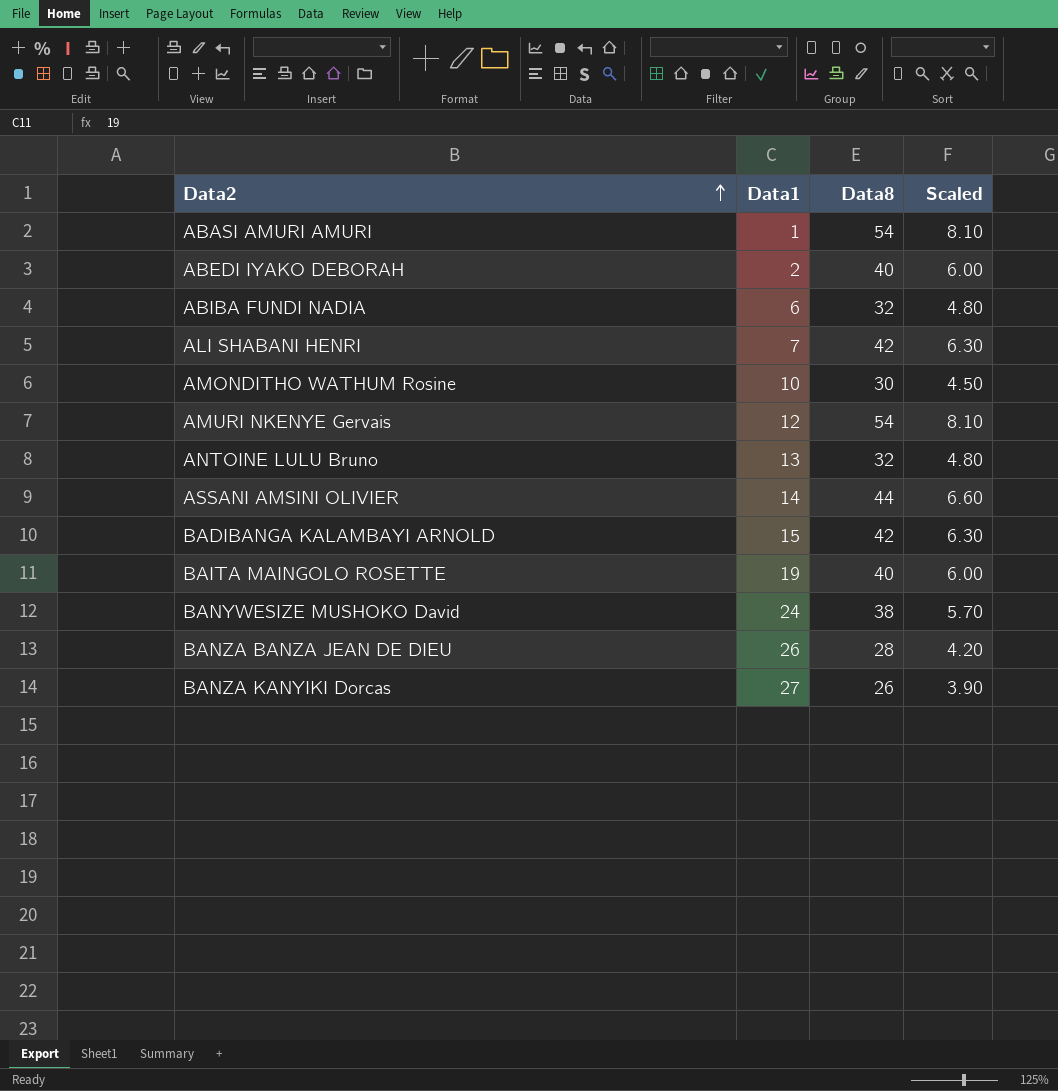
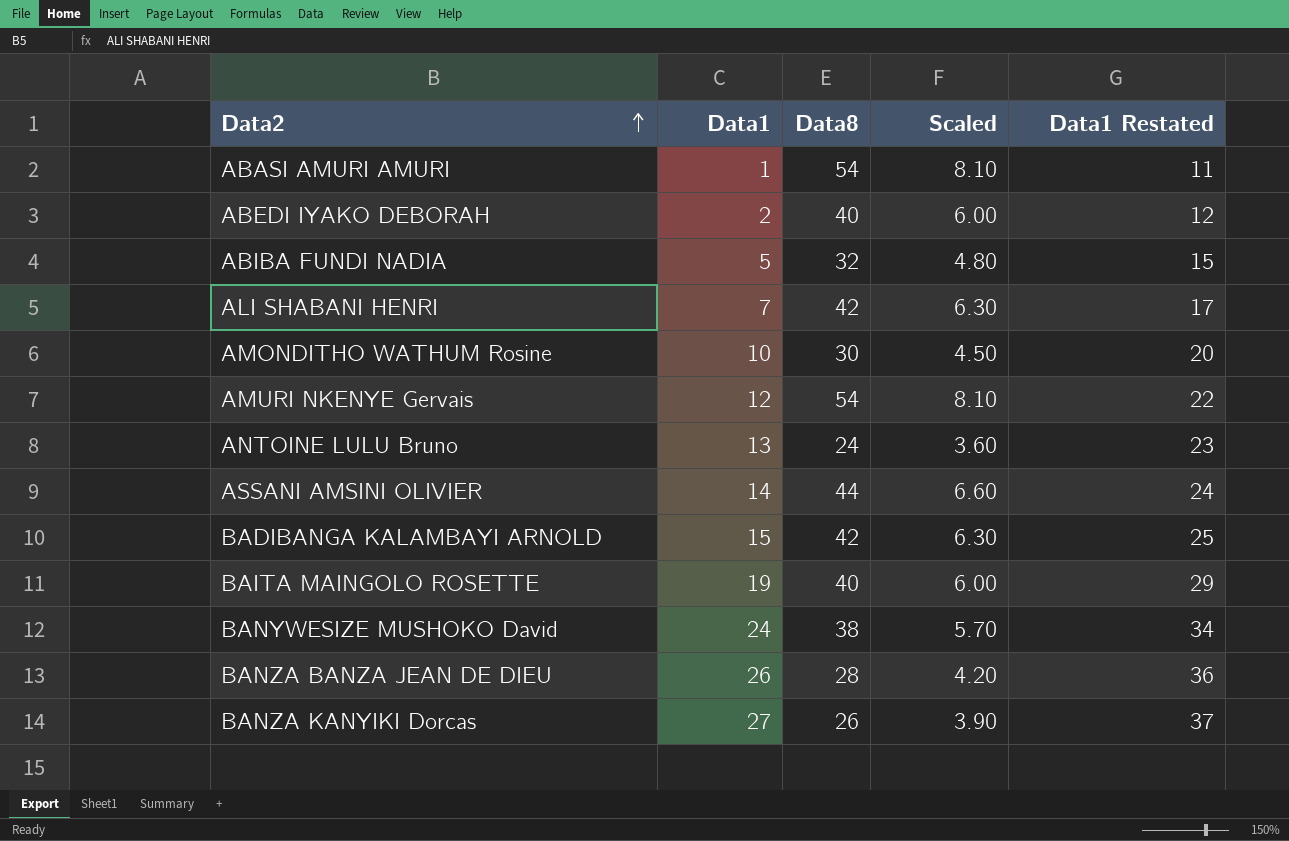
column Data1 Restated | formula: none -> [Data1] + 10
ABIBA FUNDI NADIA | Data1: 6 -> 5
ANTOINE LULU Bruno | Data8: 32 -> 24
ANTOINE LULU Bruno | Scaled: 4.80 -> 3.60

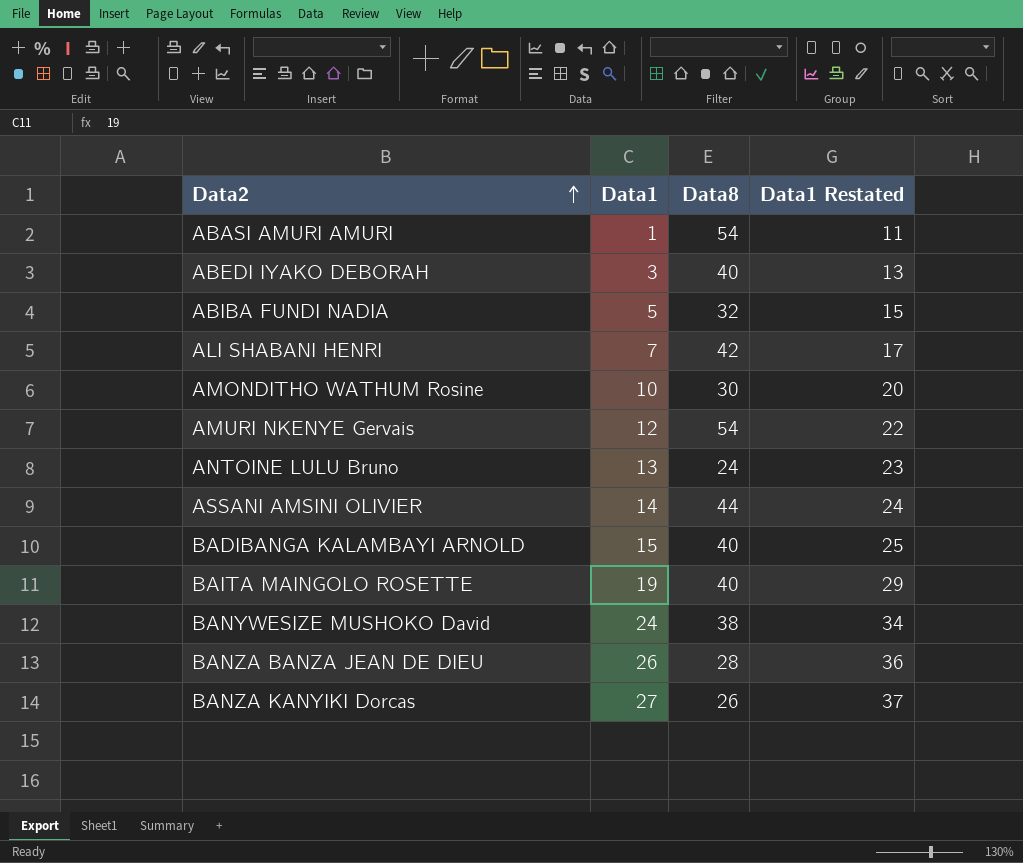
column Scaled | formula: [Data8] * 0.15 -> none
ABEDI IYAKO DEBORAH | Data1: 2 -> 3
ABEDI IYAKO DEBORAH | Data1 Restated: 12 -> 13
BADIBANGA KALAMBAYI ARNOLD | Data8: 42 -> 40

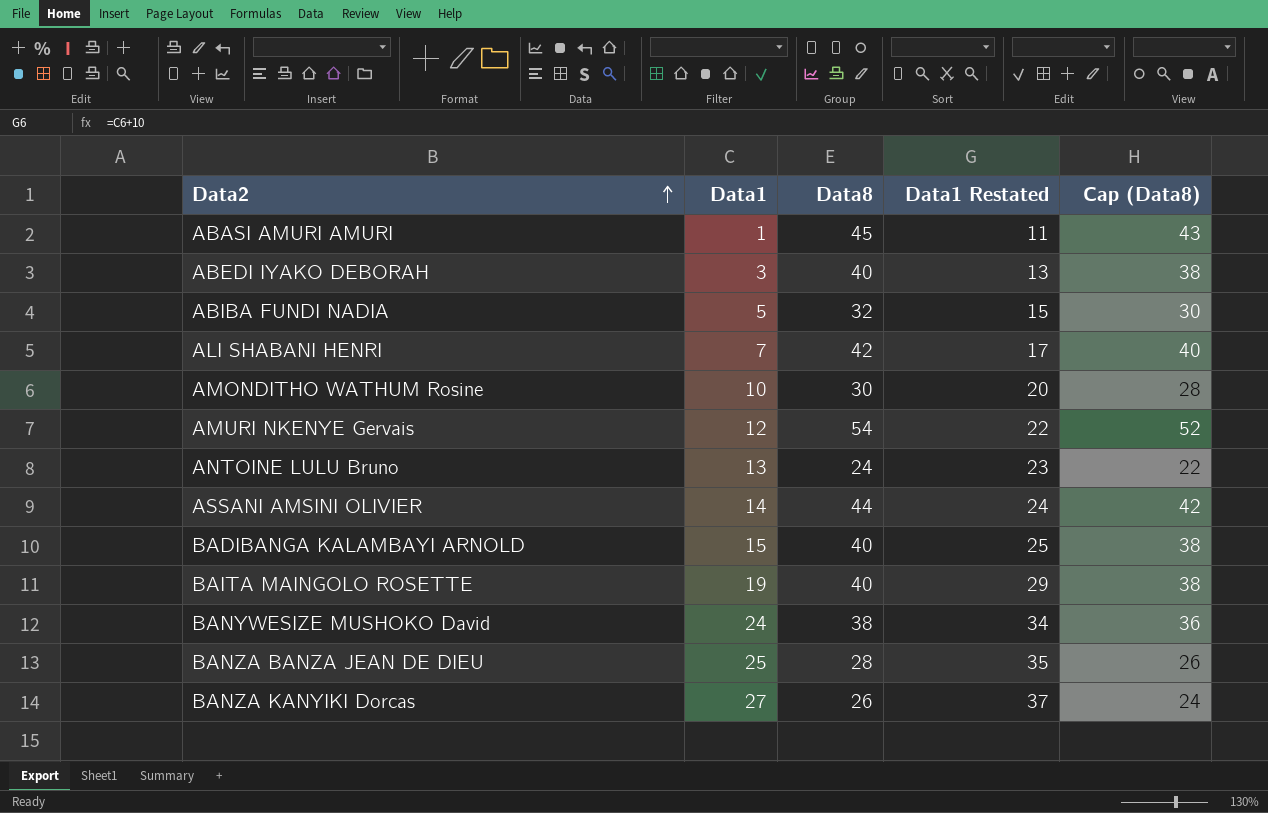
column Cap (Data8) | formula: none -> [Data8] - 2
ABASI AMURI AMURI | Data8: 54 -> 45
BANZA BANZA JEAN DE DIEU | Data1: 26 -> 25
BANZA BANZA JEAN DE DIEU | Data1 Restated: 36 -> 35

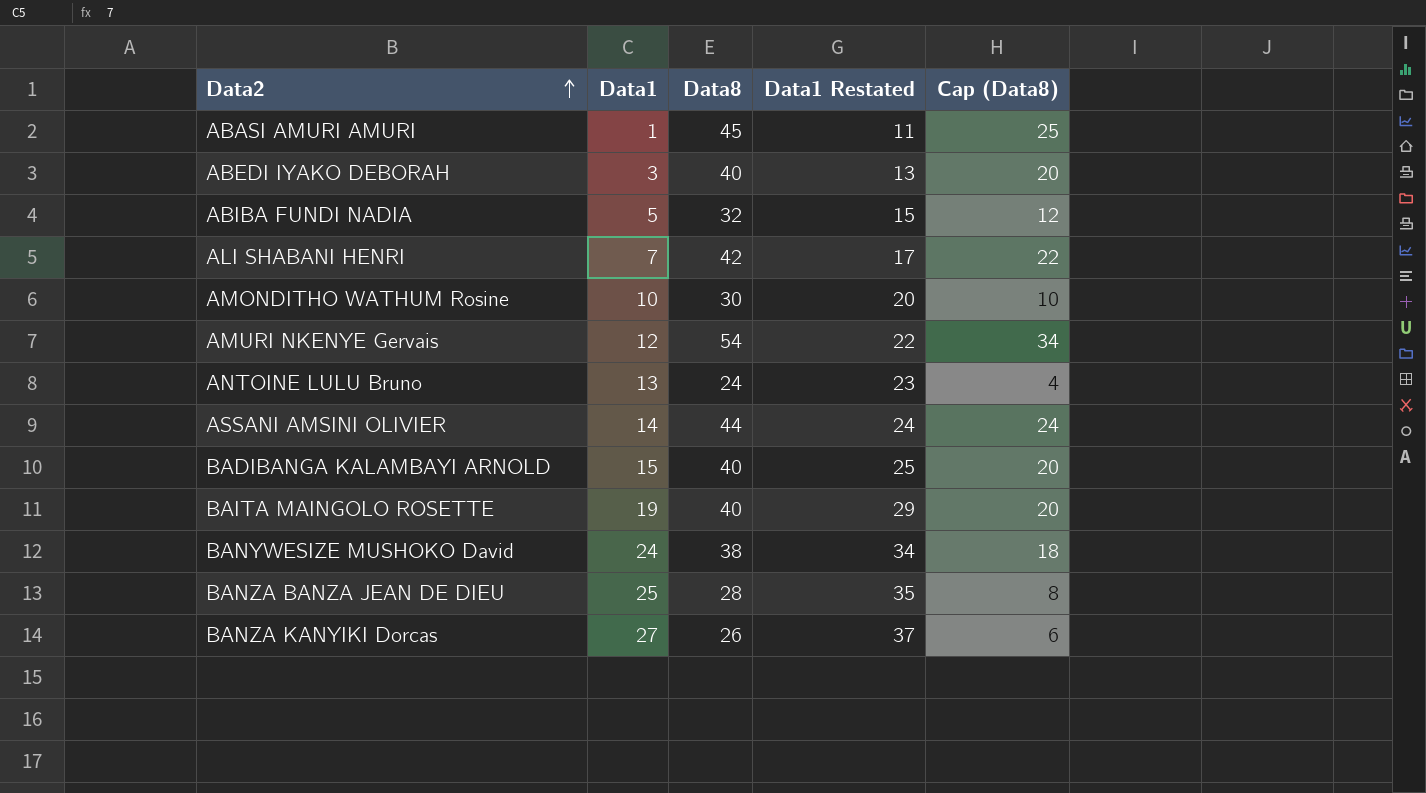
column Cap (Data8) | formula: [Data8] - 2 -> [Data8] - 20

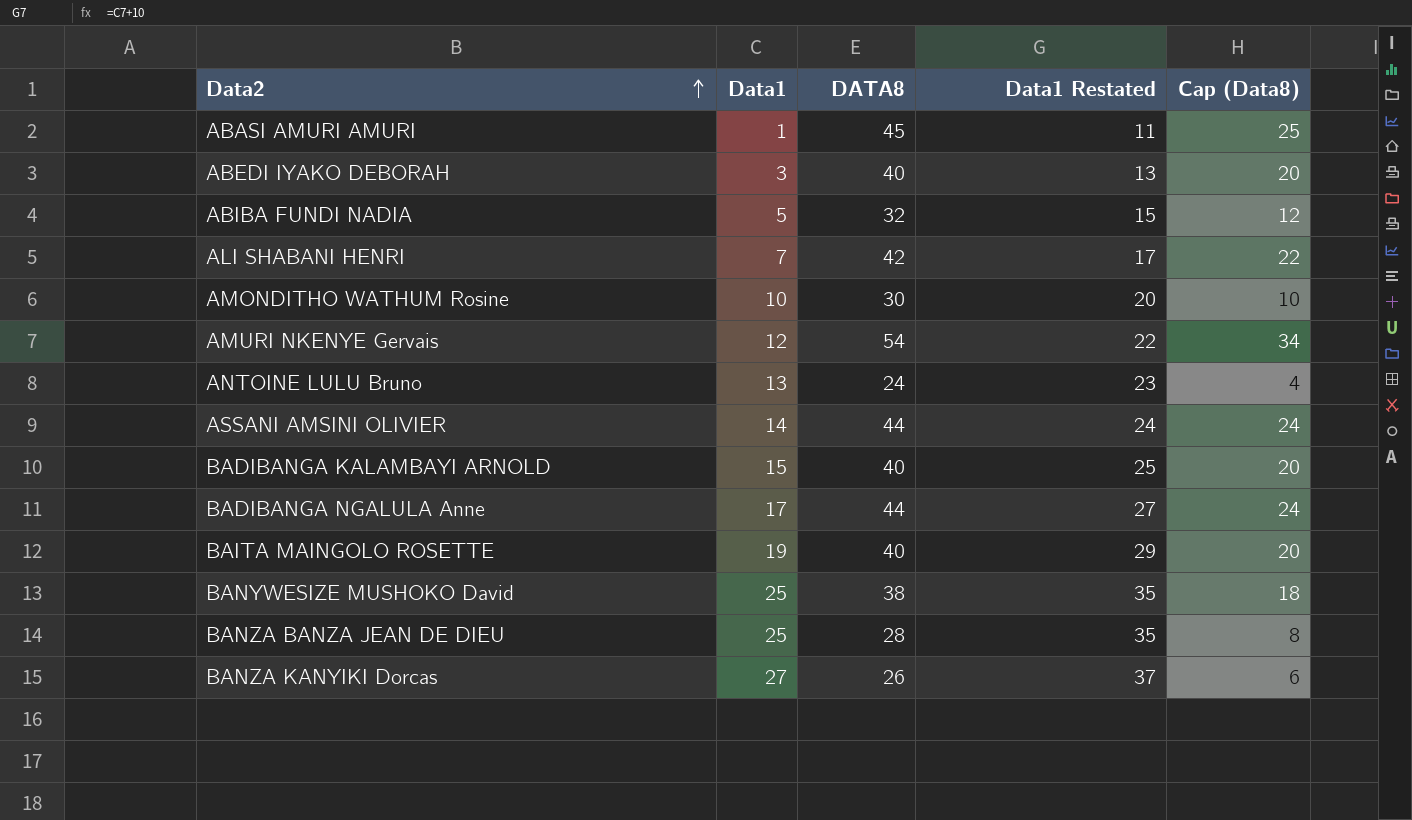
column name: Data8 -> DATA8
row BADIBANGA NGALULA Anne: none -> 17 | 44 | 27 | 24
BANYWESIZE MUSHOKO David | Data1: 24 -> 25
BANYWESIZE MUSHOKO David | Data1 Restated: 34 -> 35

